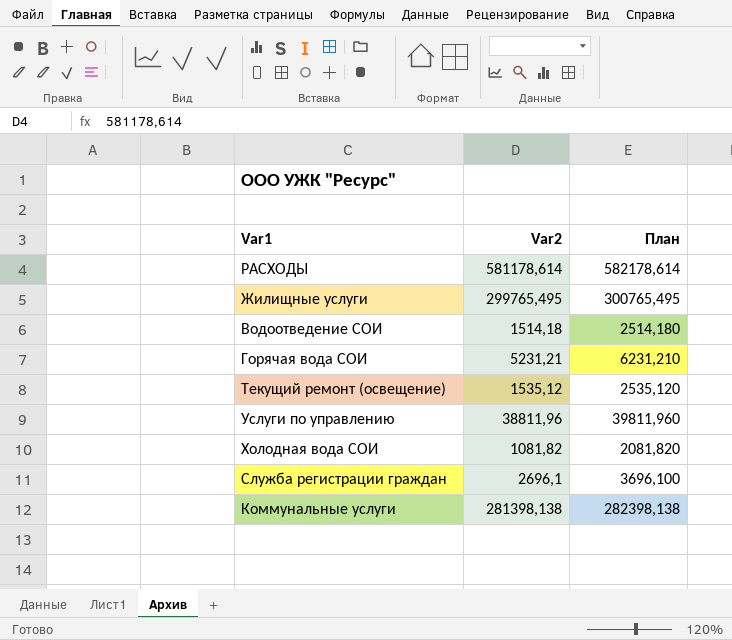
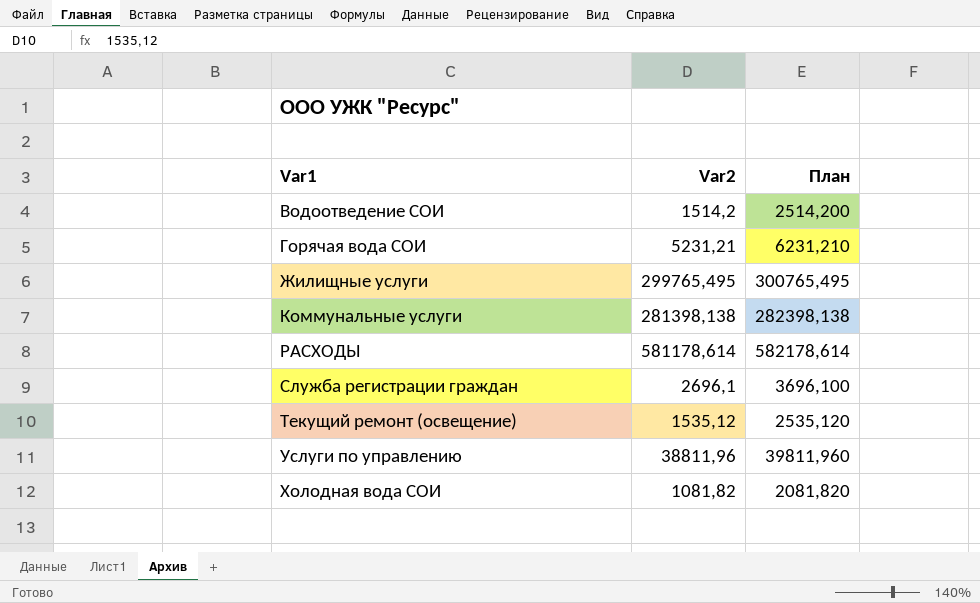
row order: none -> Var1 ascending
Водоотведение СОИ | Var2: 1514,18 -> 1514,2
Водоотведение СОИ | План: 2514,180 -> 2514,200

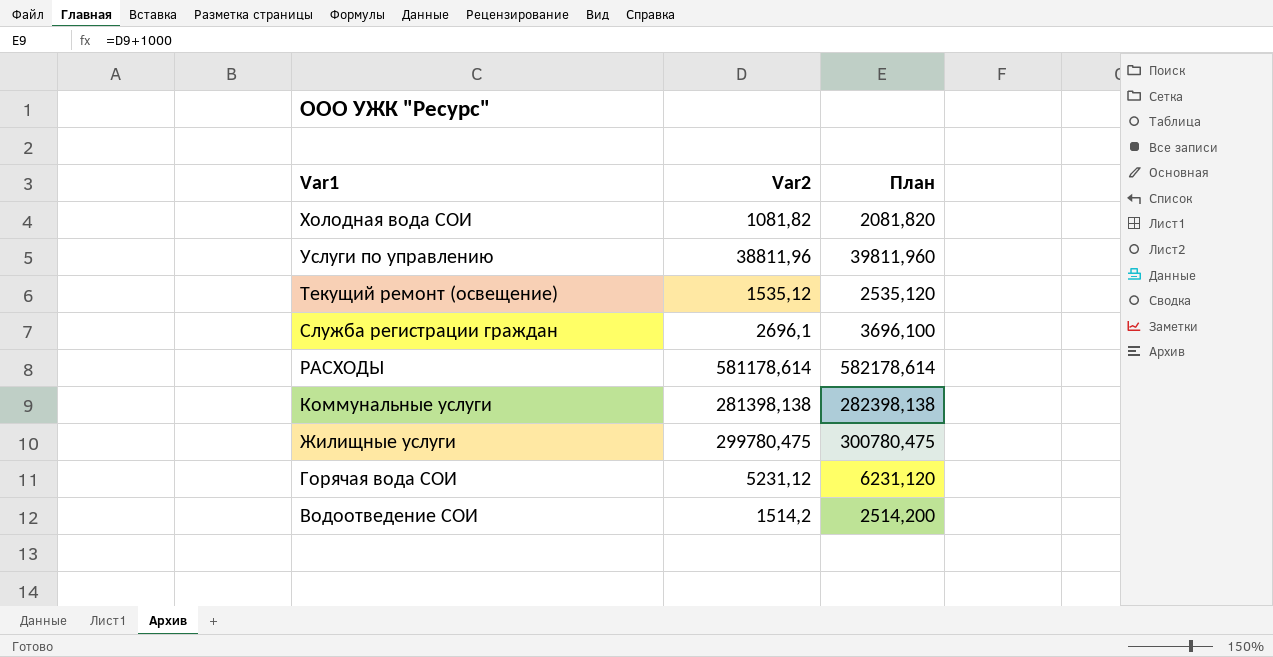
row order: Var1 ascending -> Var1 descending
Жилищные услуги | Var2: 299765,495 -> 299780,475
Жилищные услуги | План: 300765,495 -> 300780,475
Горячая вода СОИ | Var2: 5231,21 -> 5231,12
Горячая вода СОИ | План: 6231,210 -> 6231,120

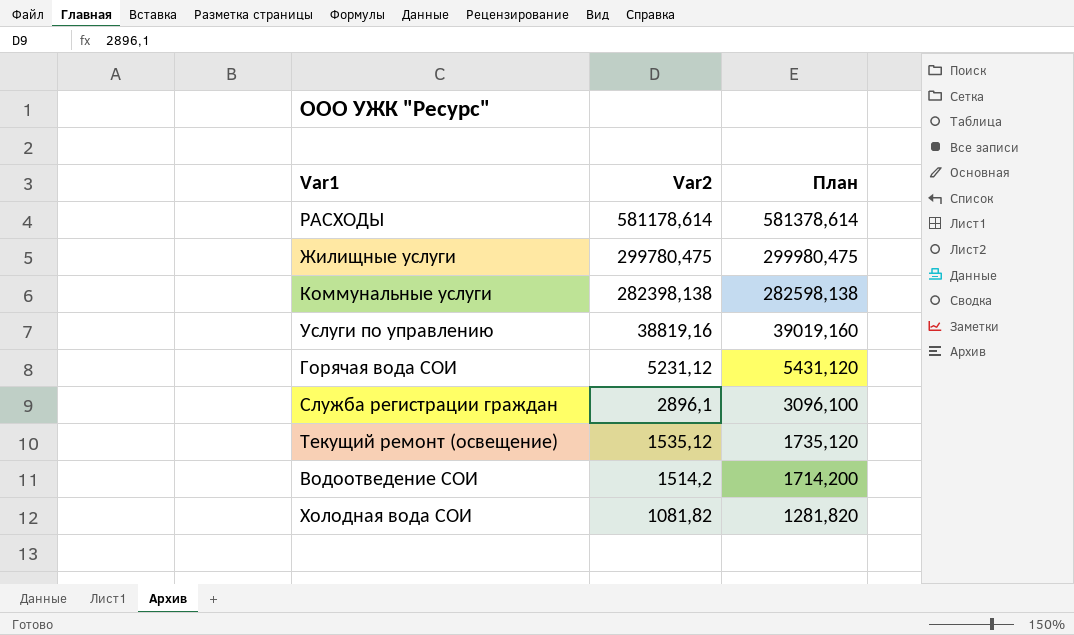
row order: Var1 descending -> Var2 descending
column План | formula: [Var2] + 1000 -> [Var2] + 200
Коммунальные услуги | Var2: 281398,138 -> 282398,138
Услуги по управлению | Var2: 38811,96 -> 38819,16
Служба регистрации граждан | Var2: 2696,1 -> 2896,1

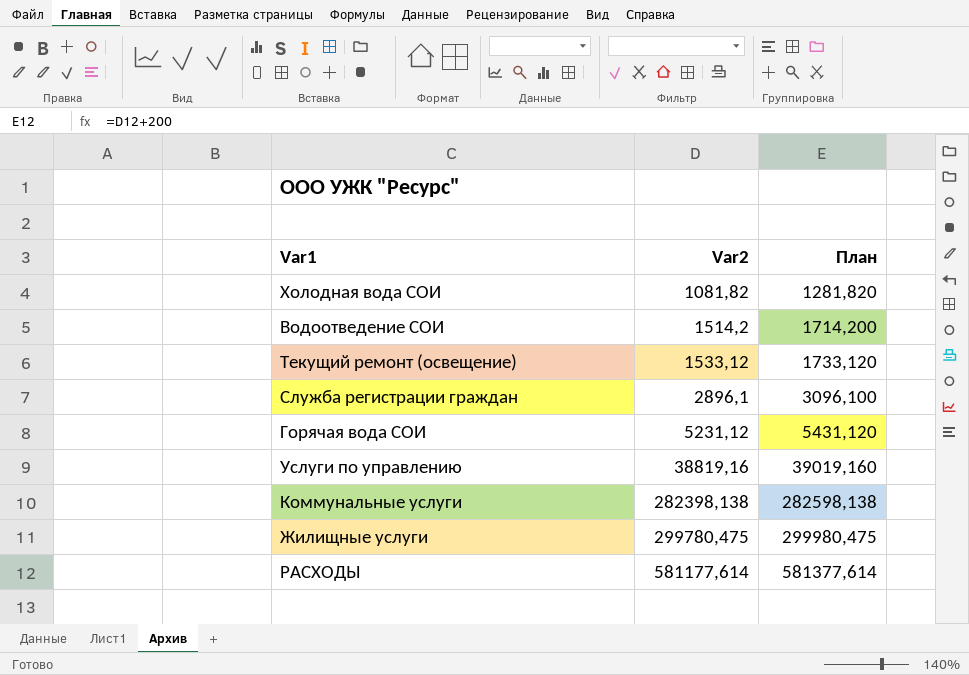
row order: Var2 descending -> Var2 ascending
Текущий ремонт (освещение) | Var2: 1535,12 -> 1533,12
Текущий ремонт (освещение) | План: 1735,120 -> 1733,120
РАСХОДЫ | Var2: 581178,614 -> 581177,614
РАСХОДЫ | План: 581378,614 -> 581377,614

